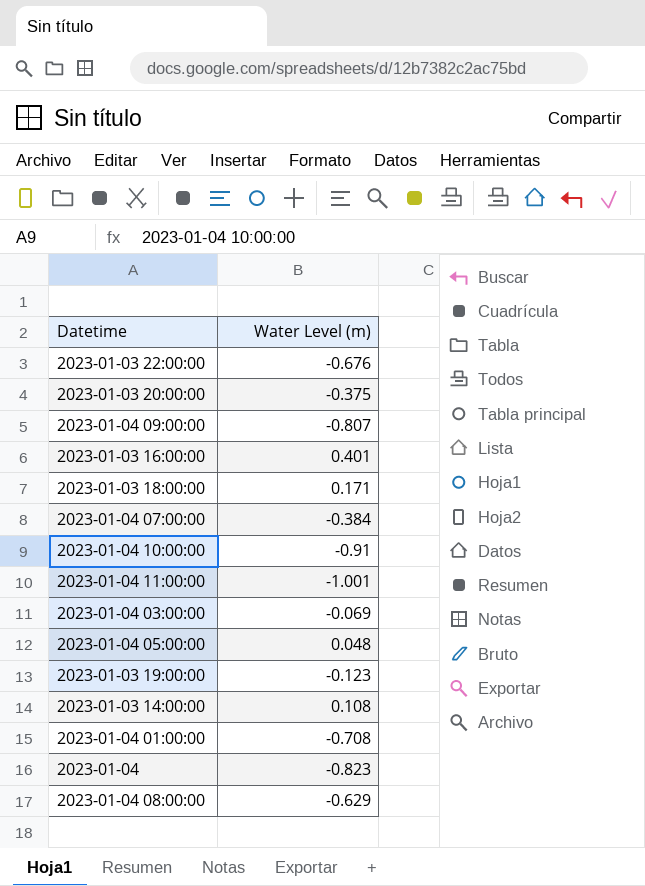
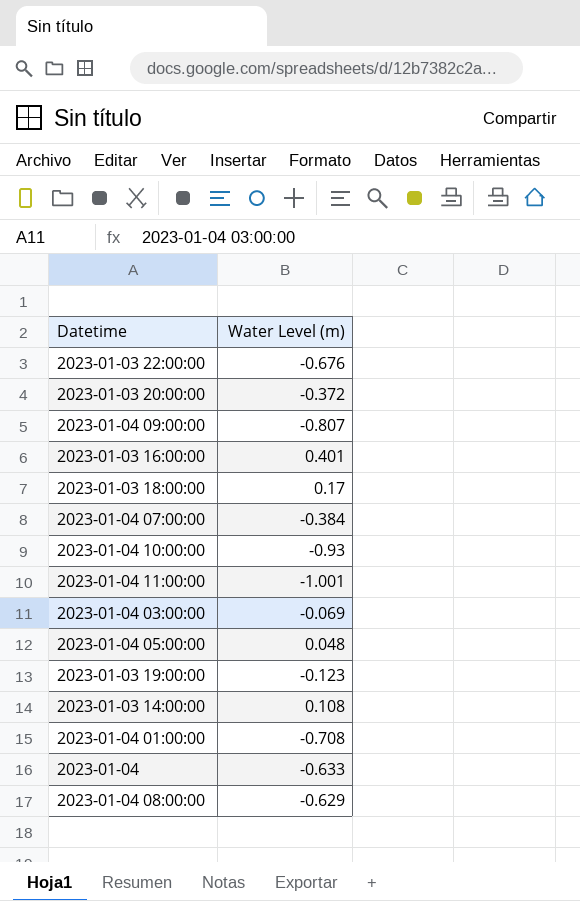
2023-01-03 20:00:00 | Water Level (m): -0.375 -> -0.372
2023-01-03 18:00:00 | Water Level (m): 0.171 -> 0.17
2023-01-04 10:00:00 | Water Level (m): -0.91 -> -0.93
2023-01-04 | Water Level (m): -0.823 -> -0.633

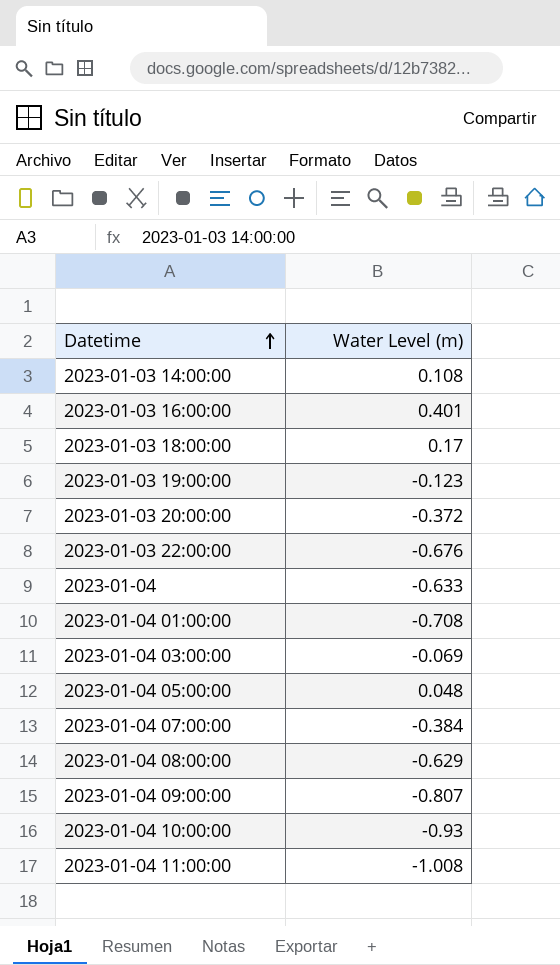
row order: none -> Datetime ascending
2023-01-04 11:00:00 | Water Level (m): -1.001 -> -1.008

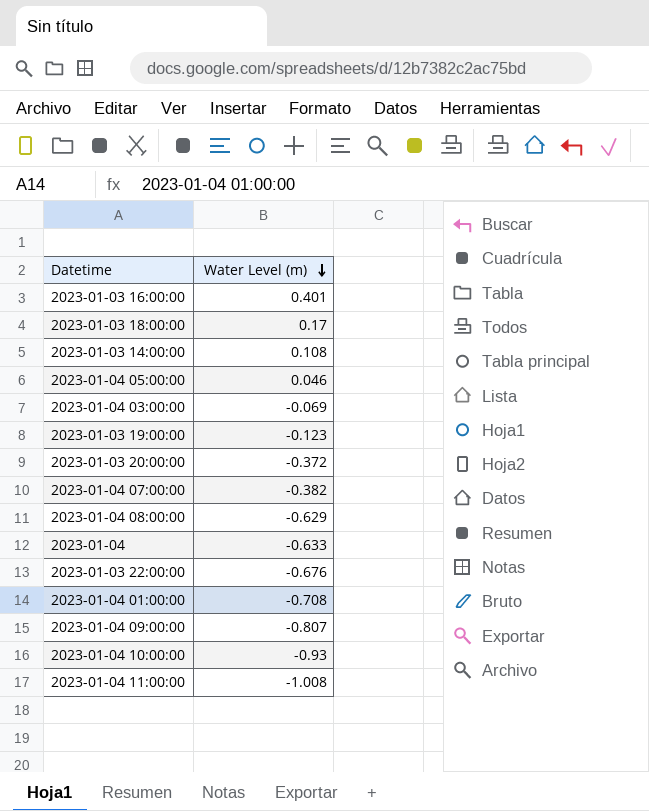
row order: Datetime ascending -> Water Level (m) descending
2023-01-04 05:00:00 | Water Level (m): 0.048 -> 0.046
2023-01-04 07:00:00 | Water Level (m): -0.384 -> -0.382

